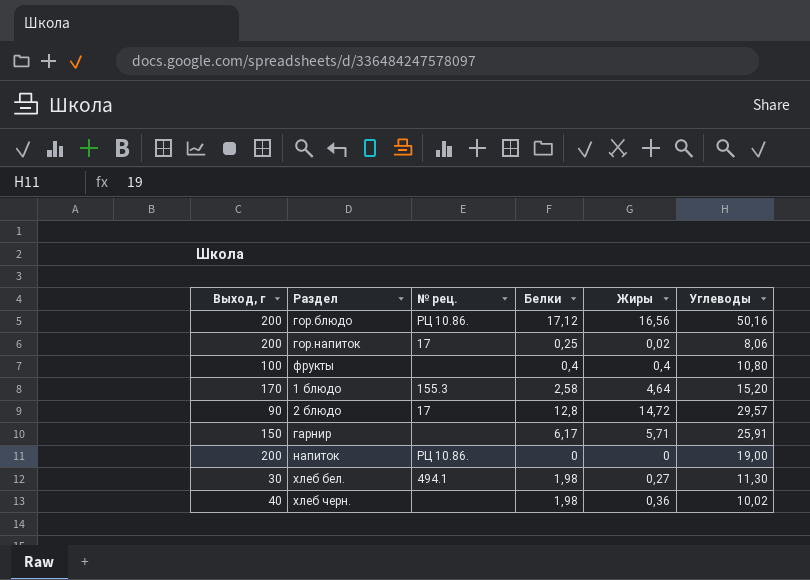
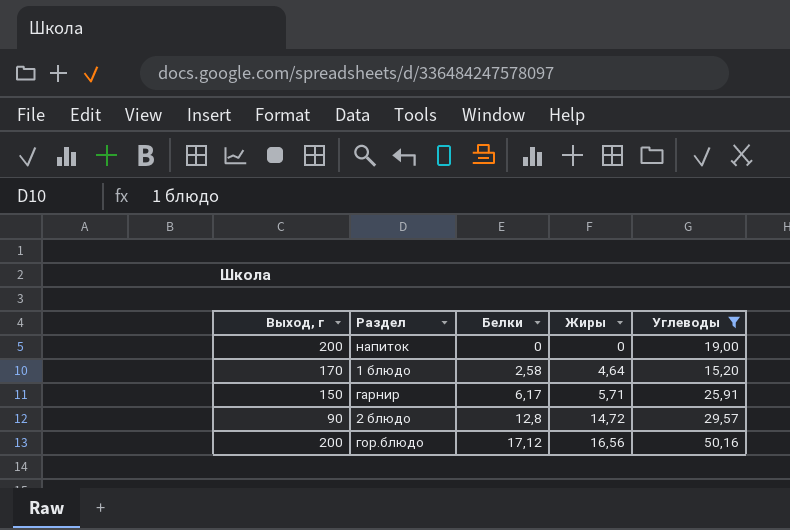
filter: none -> Углеводы >= 15,20
row order: none -> Белки ascending
column № рец. | position: 3 -> none

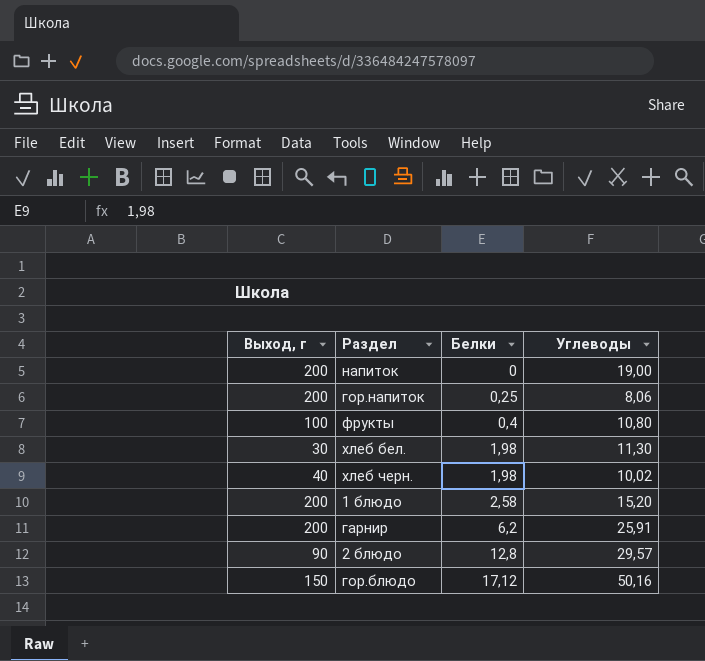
filter: Углеводы >= 15,20 -> none
column Жиры | position: 4 -> none
1 блюдо | Выход, г: 170 -> 200
гарнир | Выход, г: 150 -> 200
гарнир | Белки: 6,17 -> 6,2
гор.блюдо | Выход, г: 200 -> 150

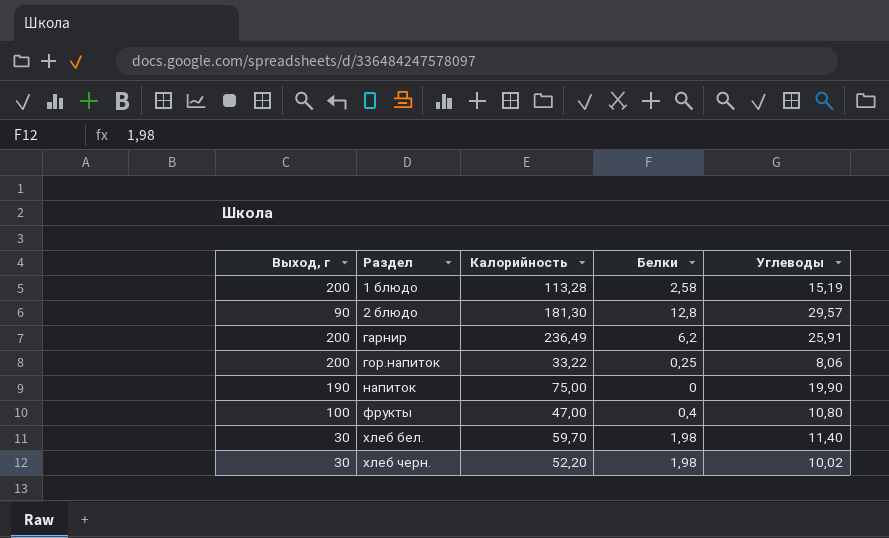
row order: Белки ascending -> Раздел ascending
column Калорийность | position: none -> 3
row гор.блюдо: 150 | 17,12 | 50,16 -> none
1 блюдо | Углеводы: 15,20 -> 15,19
напиток | Выход, г: 200 -> 190
напиток | Углеводы: 19,00 -> 19,90
хлеб бел. | Углеводы: 11,30 -> 11,40
хлеб черн. | Выход, г: 40 -> 30

